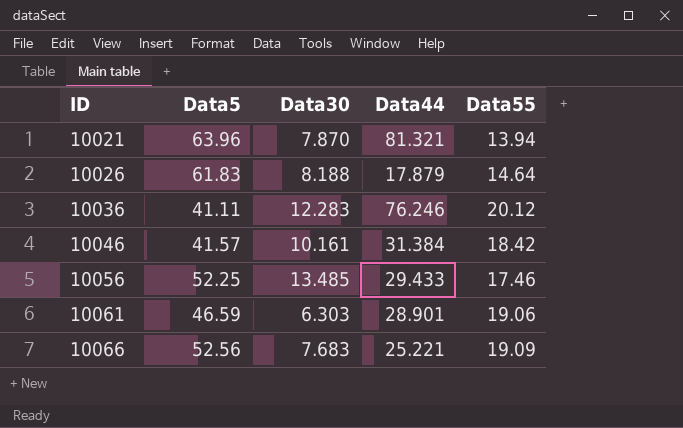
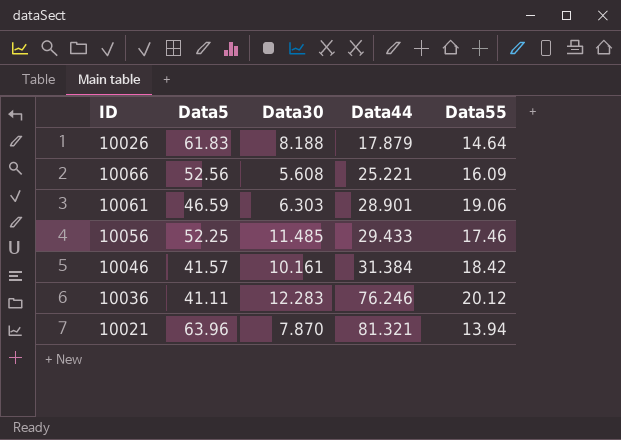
row order: ID ascending -> Data44 ascending
10066 | Data30: 7.683 -> 5.608
10066 | Data55: 19.09 -> 16.09
10056 | Data30: 13.485 -> 11.485

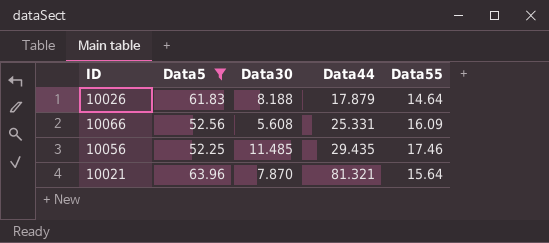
filter: none -> Data5 >= 52.25
10066 | Data44: 25.221 -> 25.331
10056 | Data44: 29.433 -> 29.435
10021 | Data55: 13.94 -> 15.64

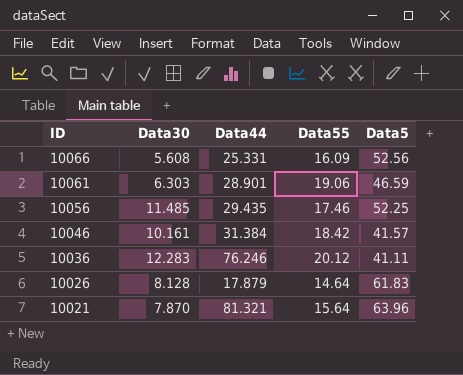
filter: Data5 >= 52.25 -> none
row order: Data44 ascending -> ID descending
column Data5 | position: 2 -> 5
10026 | Data30: 8.188 -> 8.128

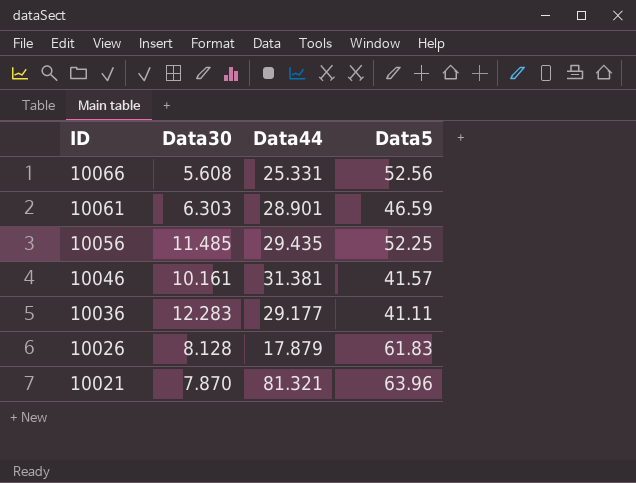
column Data55 | position: 4 -> none
10046 | Data44: 31.384 -> 31.381
10036 | Data44: 76.246 -> 29.177

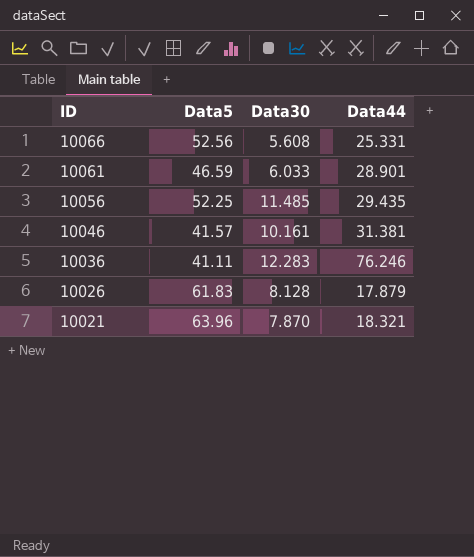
column Data5 | position: 4 -> 2
10061 | Data30: 6.303 -> 6.033
10036 | Data44: 29.177 -> 76.246
10021 | Data44: 81.321 -> 18.321

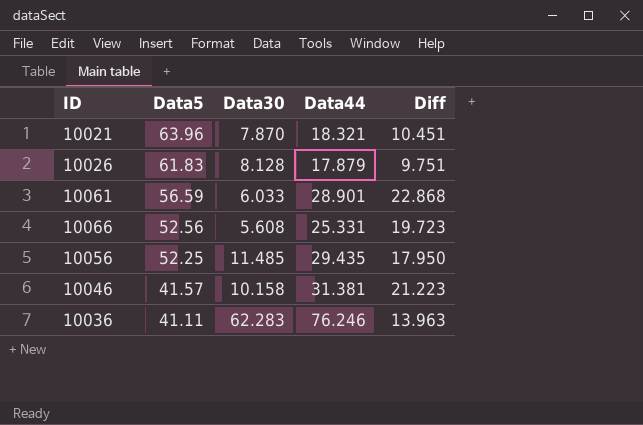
row order: ID descending -> Data5 descending
column Diff | formula: none -> [Data44] - [Data30]
10061 | Data5: 46.59 -> 56.59
10046 | Data30: 10.161 -> 10.158
10036 | Data30: 12.283 -> 62.283

